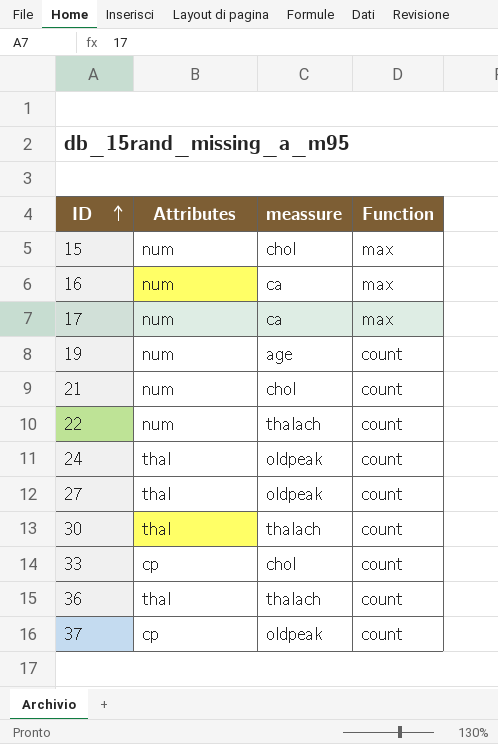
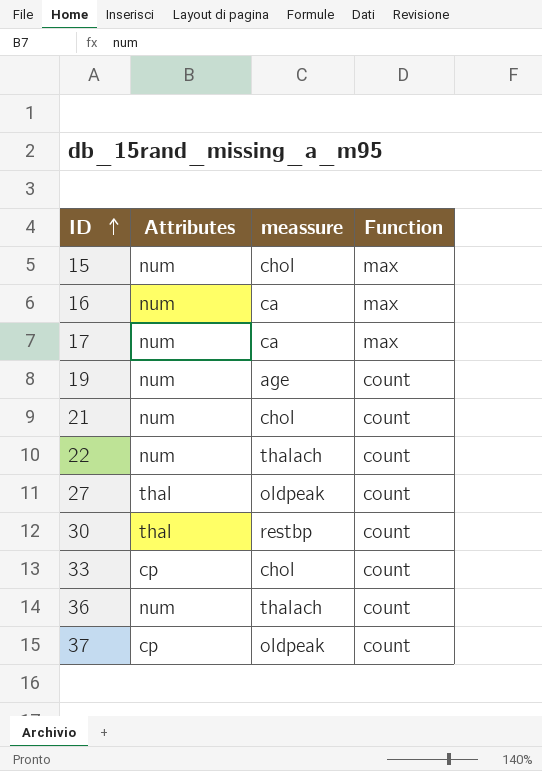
row 24: thal | oldpeak | count -> none
30 | meassure: thalach -> restbp
36 | Attributes: thal -> num

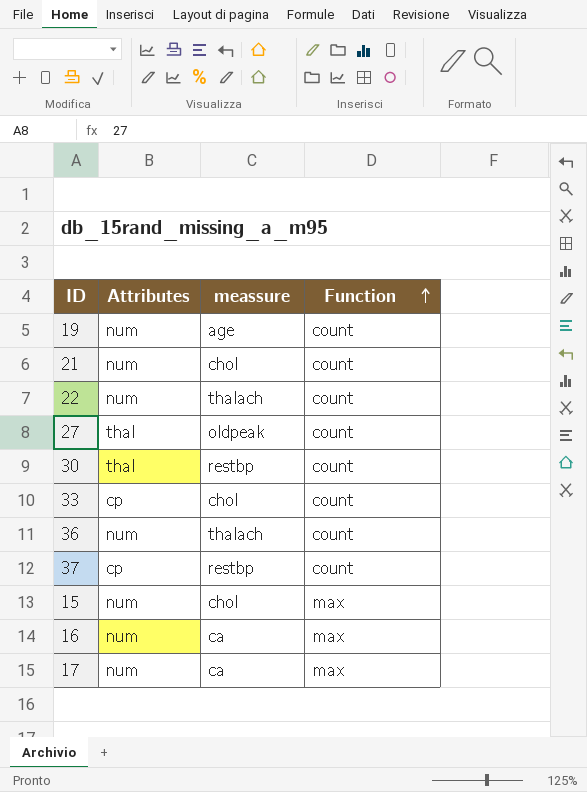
row order: ID ascending -> Function ascending
37 | meassure: oldpeak -> restbp

